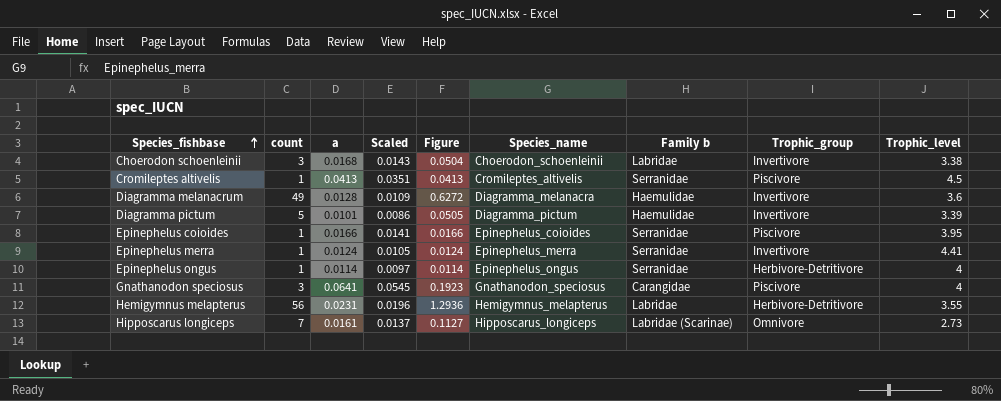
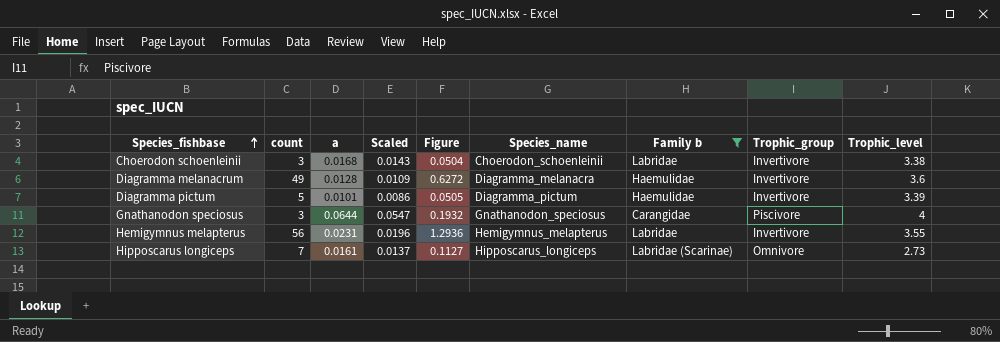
filter: none -> Family b != Serranidae
Gnathanodon speciosus | a: 0.0641 -> 0.0644
Gnathanodon speciosus | Scaled: 0.0545 -> 0.0547
Gnathanodon speciosus | Figure: 0.1923 -> 0.1932
Hemigymnus melapterus | Trophic_group: Herbivore-Detritivore -> Invertivore

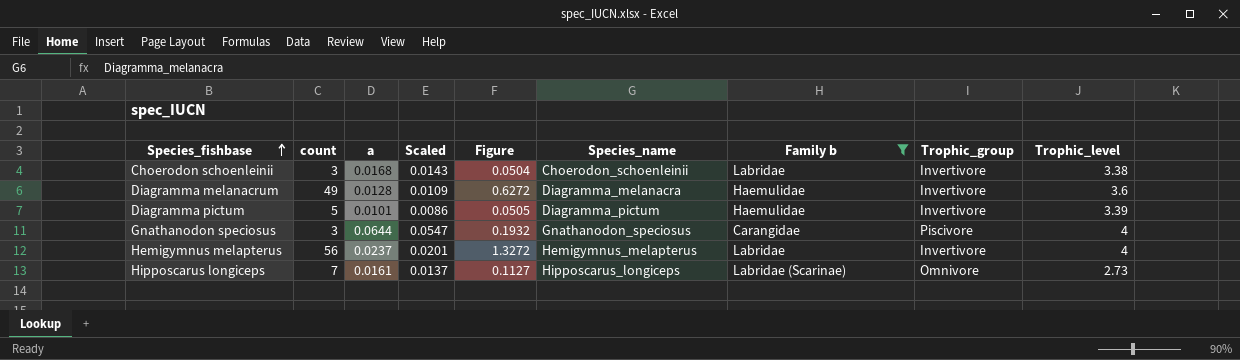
Hemigymnus melapterus | a: 0.0231 -> 0.0237
Hemigymnus melapterus | Scaled: 0.0196 -> 0.0201
Hemigymnus melapterus | Figure: 1.2936 -> 1.3272
Hemigymnus melapterus | Trophic_level: 3.55 -> 4

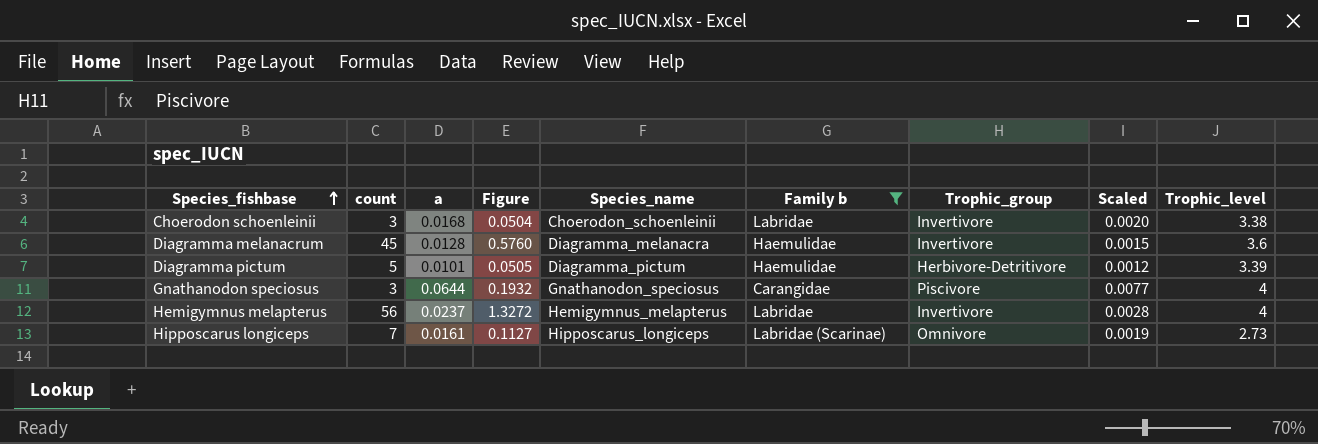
column Scaled | formula: [a] * 0.85 -> [a] * 0.12
column Scaled | position: 4 -> 8
Diagramma melanacrum | count: 49 -> 45
Diagramma melanacrum | Figure: 0.6272 -> 0.5760
Diagramma pictum | Trophic_group: Invertivore -> Herbivore-Detritivore

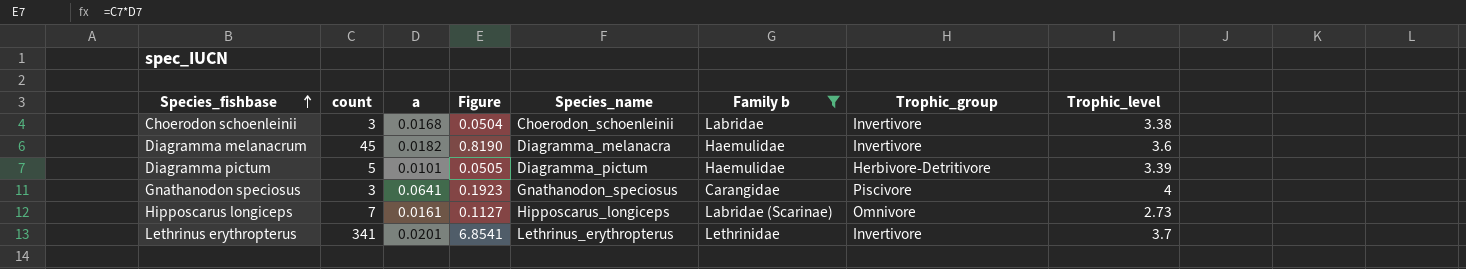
column Scaled | formula: [a] * 0.12 -> none
row Hemigymnus melapterus: 56 | 0.0237 | 1.3272 | Hemigymnus_melapterus | Labridae | Invertivore | 0.0028 | 4 -> none
Diagramma melanacrum | a: 0.0128 -> 0.0182
Diagramma melanacrum | Figure: 0.5760 -> 0.8190
Gnathanodon speciosus | a: 0.0644 -> 0.0641
Gnathanodon speciosus | Figure: 0.1932 -> 0.1923
row Lethrinus erythropterus: none -> 341 | 0.0201 | 6.8541 | Lethrinus_erythropterus | Lethrinidae | Invertivore | 3.7

